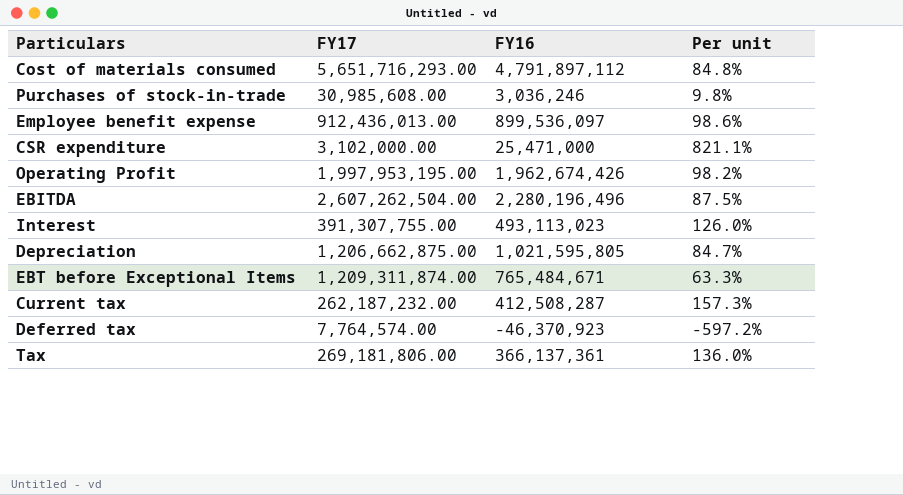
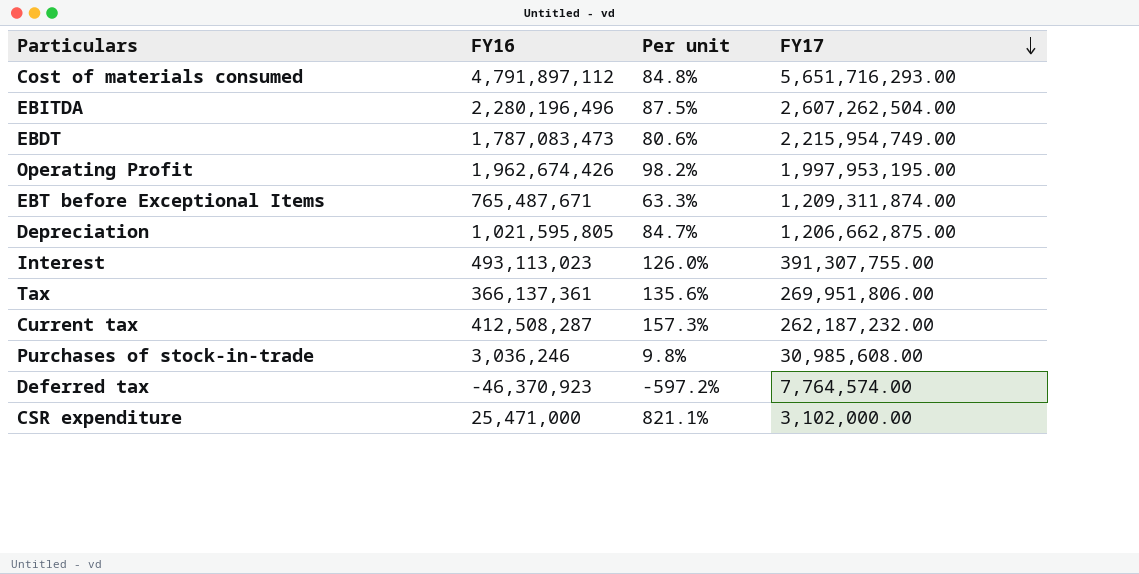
row order: none -> FY17 descending
column FY17 | position: 2 -> 4
row Employee benefit expense: 912,436,013.00 | 899,536,097 | 98.6% -> none
row EBDT: none -> 1,787,083,473 | 80.6% | 2,215,954,749.00
EBT before Exceptional Items | FY16: 765,484,671 -> 765,487,671
Tax | Per unit: 136.0% -> 135.6%
Tax | FY17: 269,181,806.00 -> 269,951,806.00

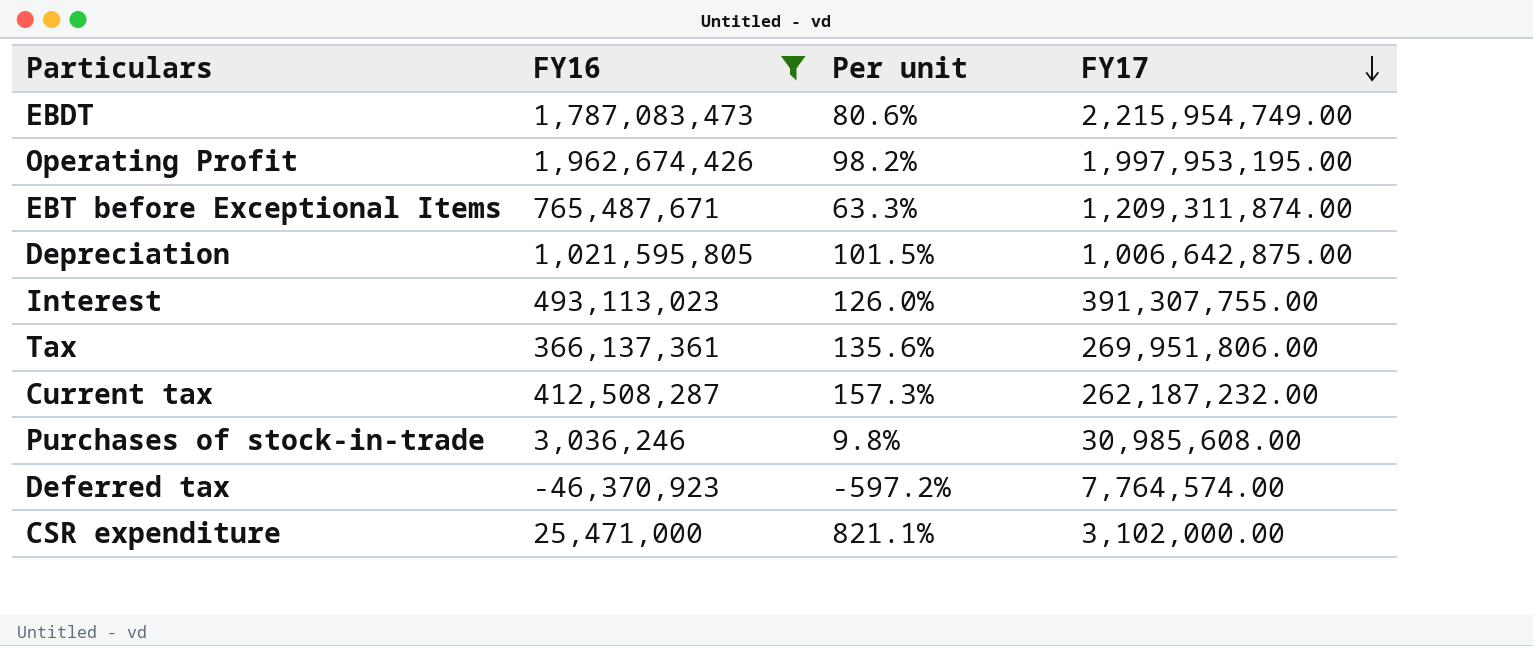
filter: none -> FY16 <= 1,962,674,426
Depreciation | Per unit: 84.7% -> 101.5%
Depreciation | FY17: 1,206,662,875.00 -> 1,006,642,875.00

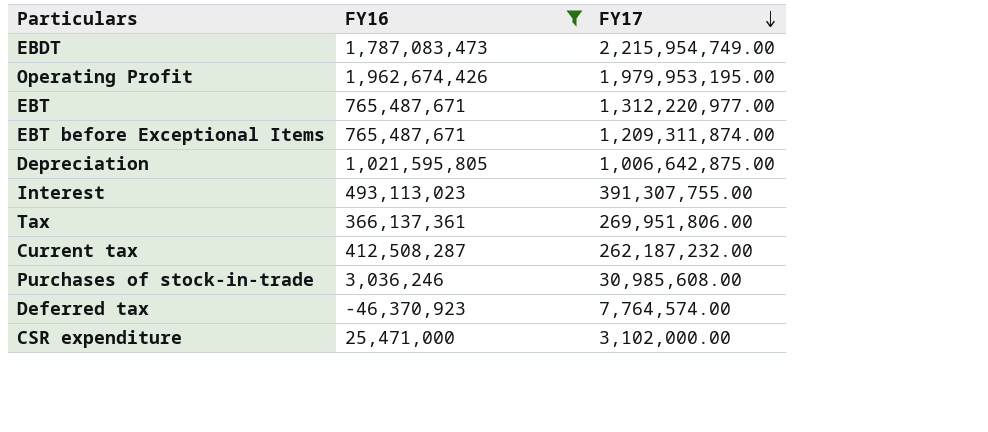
column Per unit | formula: [FY16] / [FY17] -> none
Operating Profit | FY17: 1,997,953,195.00 -> 1,979,953,195.00
row EBT: none -> 765,487,671 | 1,312,220,977.00

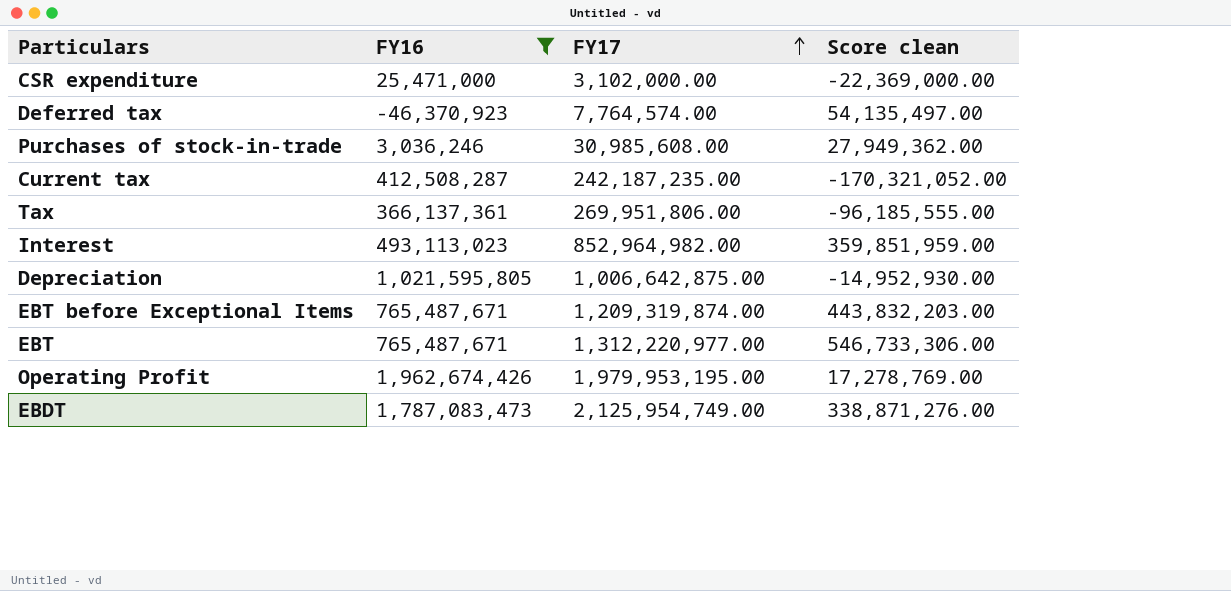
row order: FY17 descending -> FY17 ascending
column Score clean | formula: none -> [FY17] - [FY16]
Current tax | FY17: 262,187,232.00 -> 242,187,235.00
Interest | FY17: 391,307,755.00 -> 852,964,982.00
EBT before Exceptional Items | FY17: 1,209,311,874.00 -> 1,209,319,874.00
EBDT | FY17: 2,215,954,749.00 -> 2,125,954,749.00

